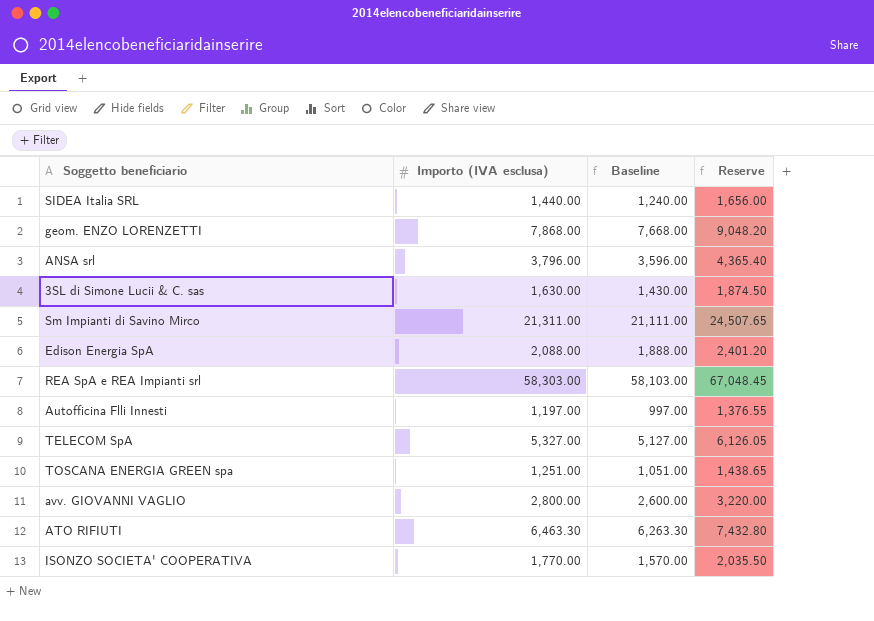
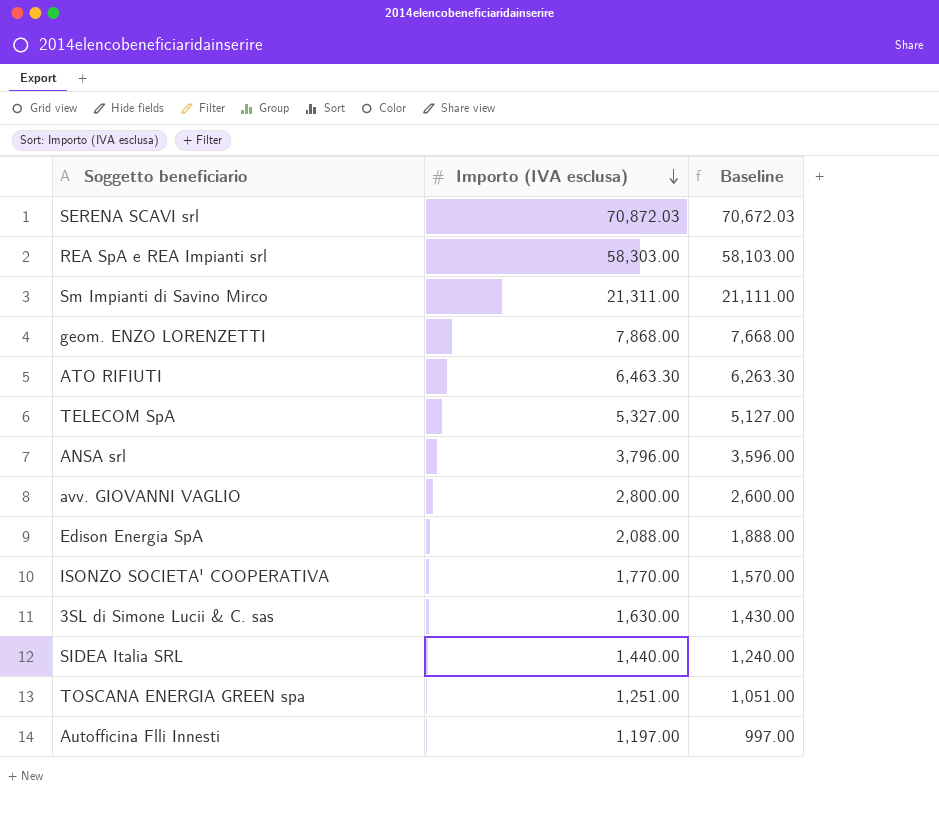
row order: none -> Importo (IVA esclusa) descending
column Reserve | formula: [Importo (IVA esclusa)] * 1.15 -> none
row SERENA SCAVI srl: none -> 70,872.03 | 70,672.03

